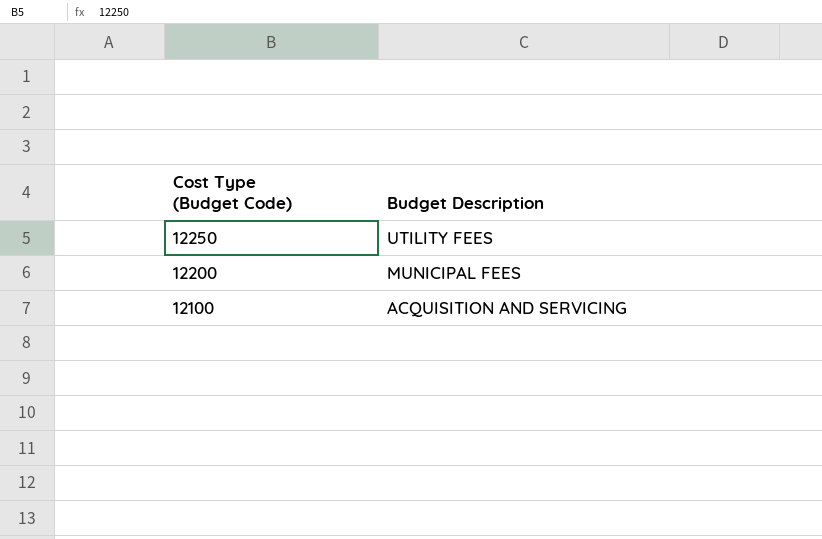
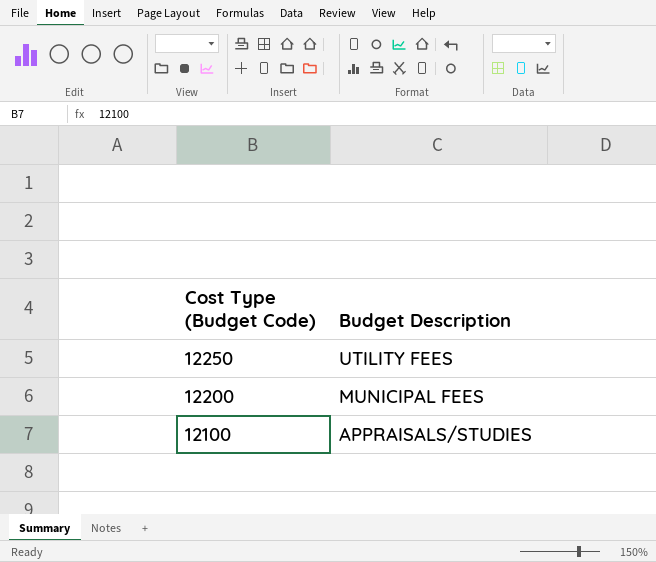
12100 | Budget Description: ACQUISITION AND SERVICING -> APPRAISALS/STUDIES

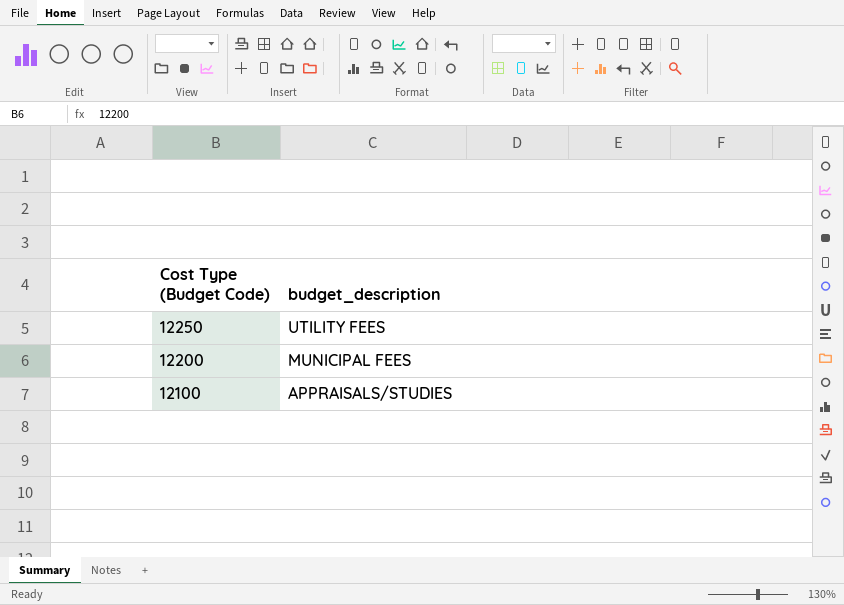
column name: Budget Description -> budget_description

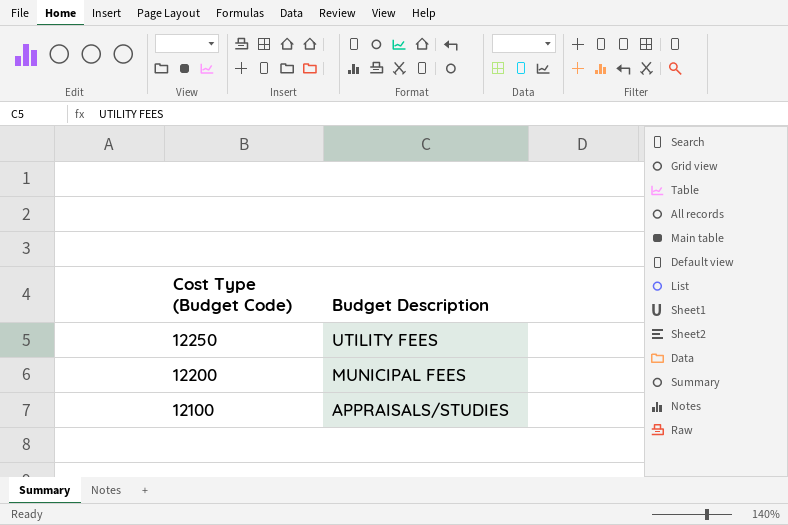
column name: budget_description -> Budget Description

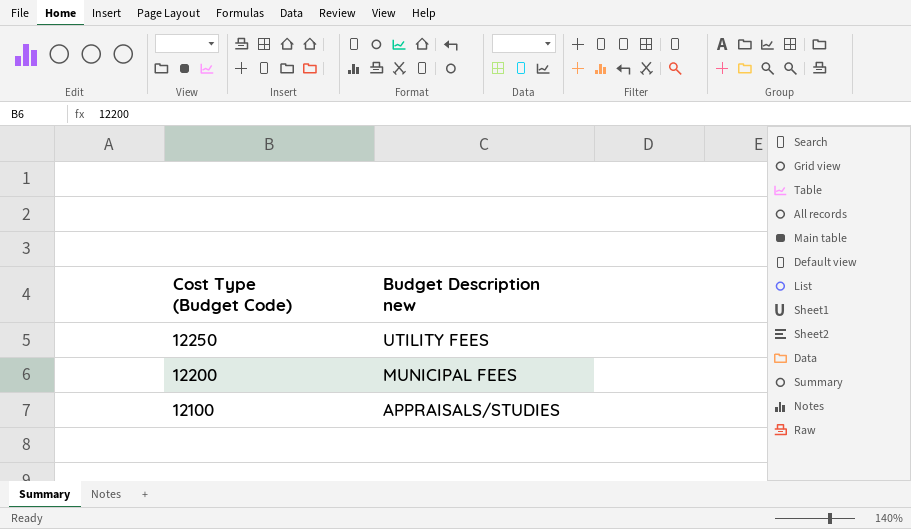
column name: Budget Description -> Budget Description new

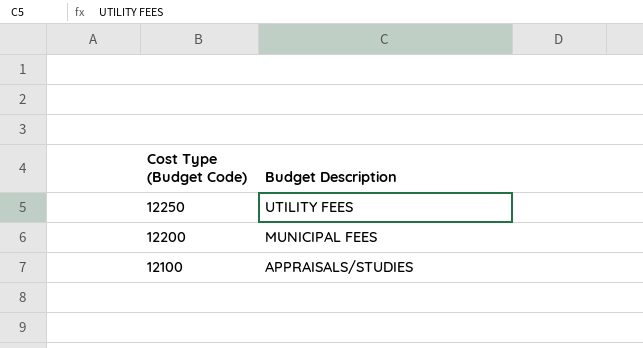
column name: Budget Description new -> Budget Description

